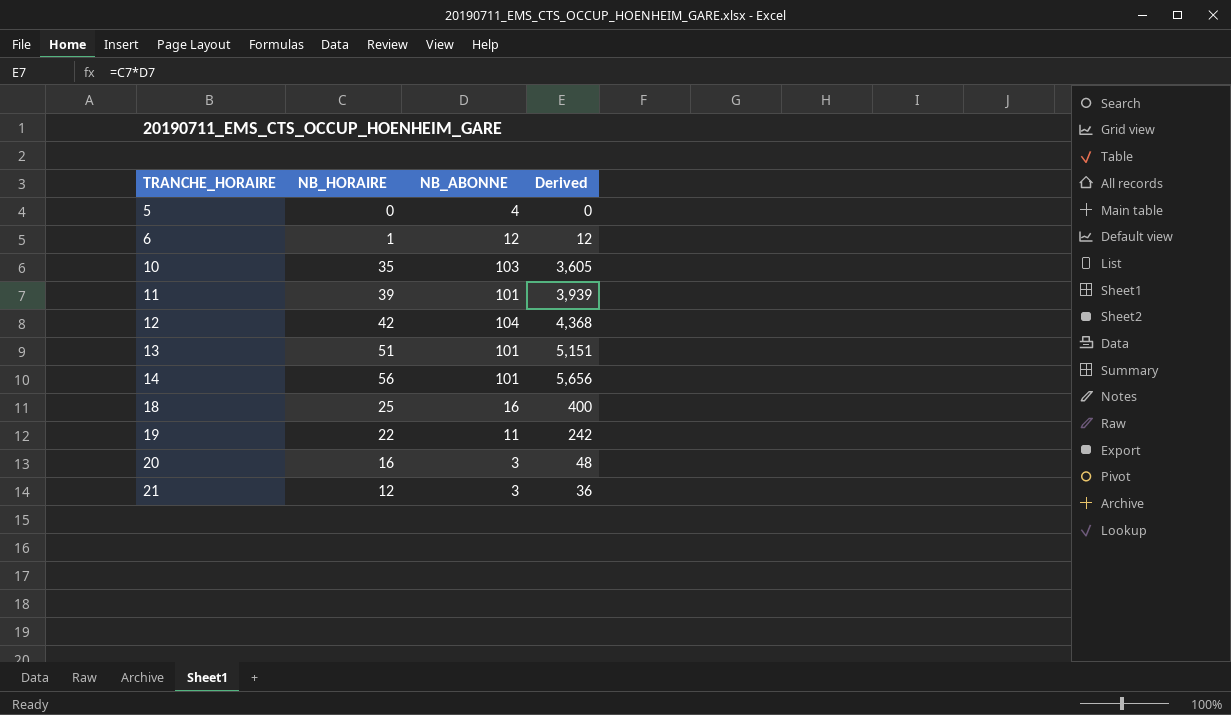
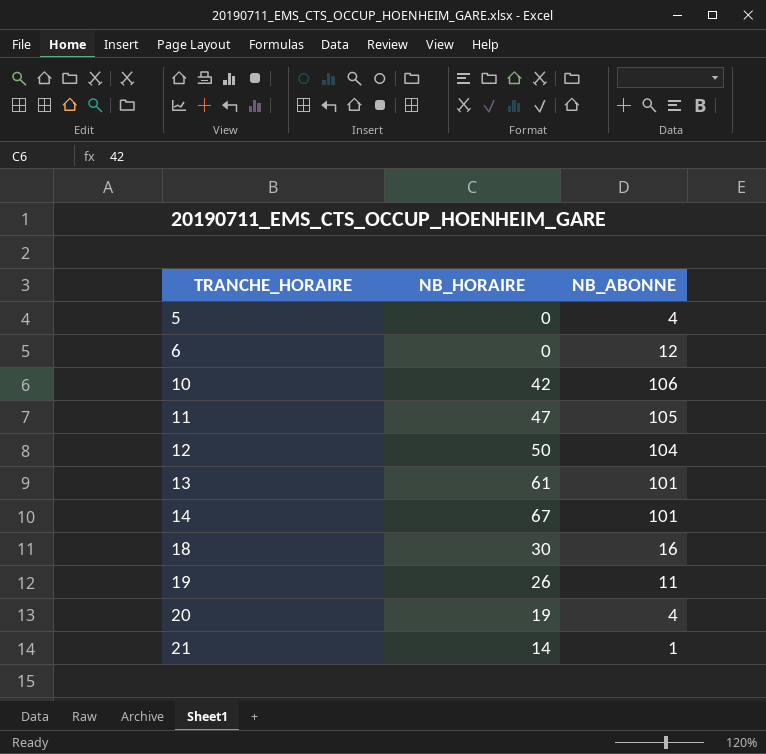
column Derived | formula: [NB_HORAIRE] * [NB_ABONNE] -> none
6 | NB_HORAIRE: 1 -> 0
10 | NB_HORAIRE: 35 -> 42
10 | NB_ABONNE: 103 -> 106
11 | NB_HORAIRE: 39 -> 47
11 | NB_ABONNE: 101 -> 105
12 | NB_HORAIRE: 42 -> 50
13 | NB_HORAIRE: 51 -> 61
14 | NB_HORAIRE: 56 -> 67
18 | NB_HORAIRE: 25 -> 30
19 | NB_HORAIRE: 22 -> 26
20 | NB_HORAIRE: 16 -> 19
20 | NB_ABONNE: 3 -> 4
21 | NB_HORAIRE: 12 -> 14
21 | NB_ABONNE: 3 -> 1

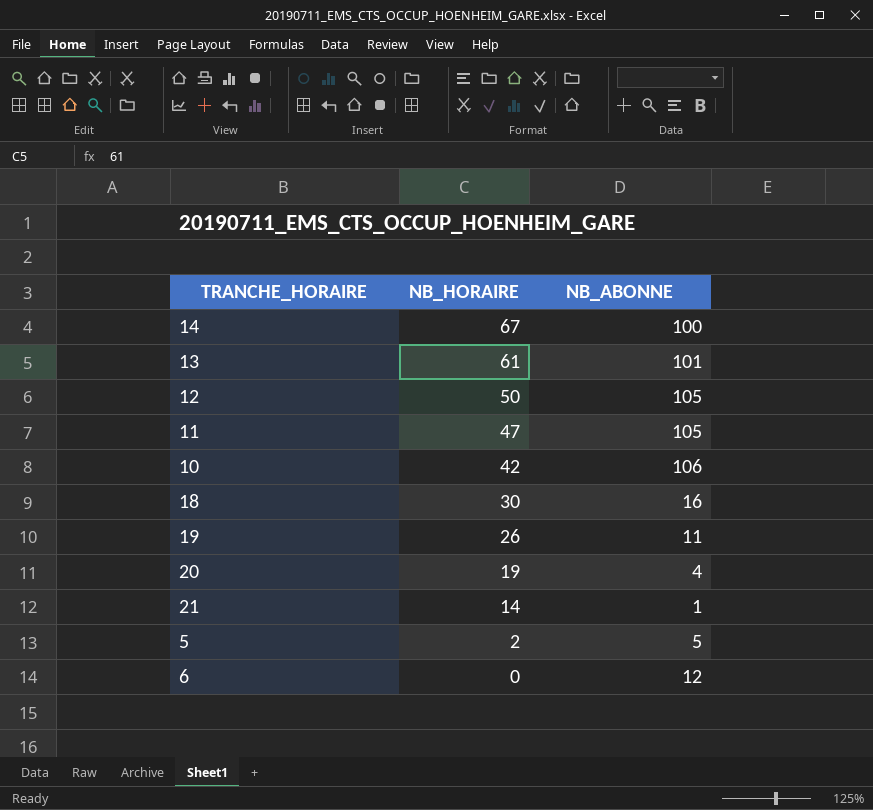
row order: TRANCHE_HORAIRE ascending -> NB_HORAIRE descending
14 | NB_ABONNE: 101 -> 100
12 | NB_ABONNE: 104 -> 105
5 | NB_HORAIRE: 0 -> 2
5 | NB_ABONNE: 4 -> 5

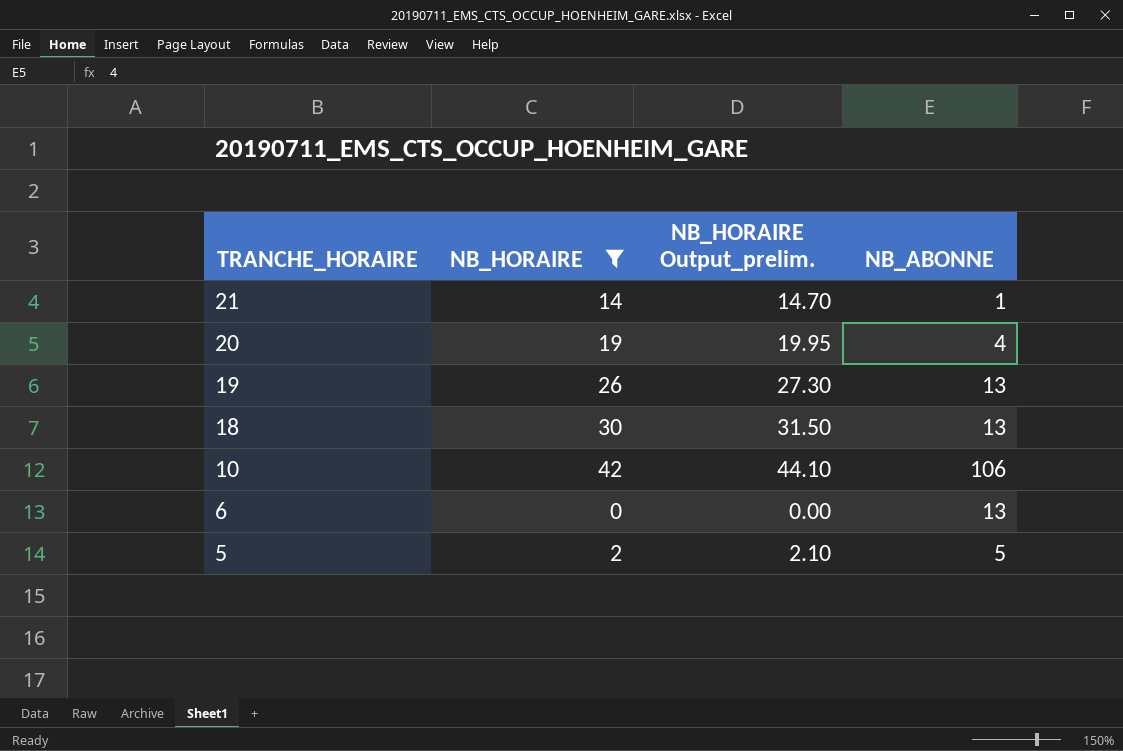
filter: none -> NB_HORAIRE <= 42
row order: NB_HORAIRE descending -> TRANCHE_HORAIRE descending
column NB_HORAIRE Output_prelim. | formula: none -> [NB_HORAIRE] * 1.05
19 | NB_ABONNE: 11 -> 13
18 | NB_ABONNE: 16 -> 13
6 | NB_ABONNE: 12 -> 13

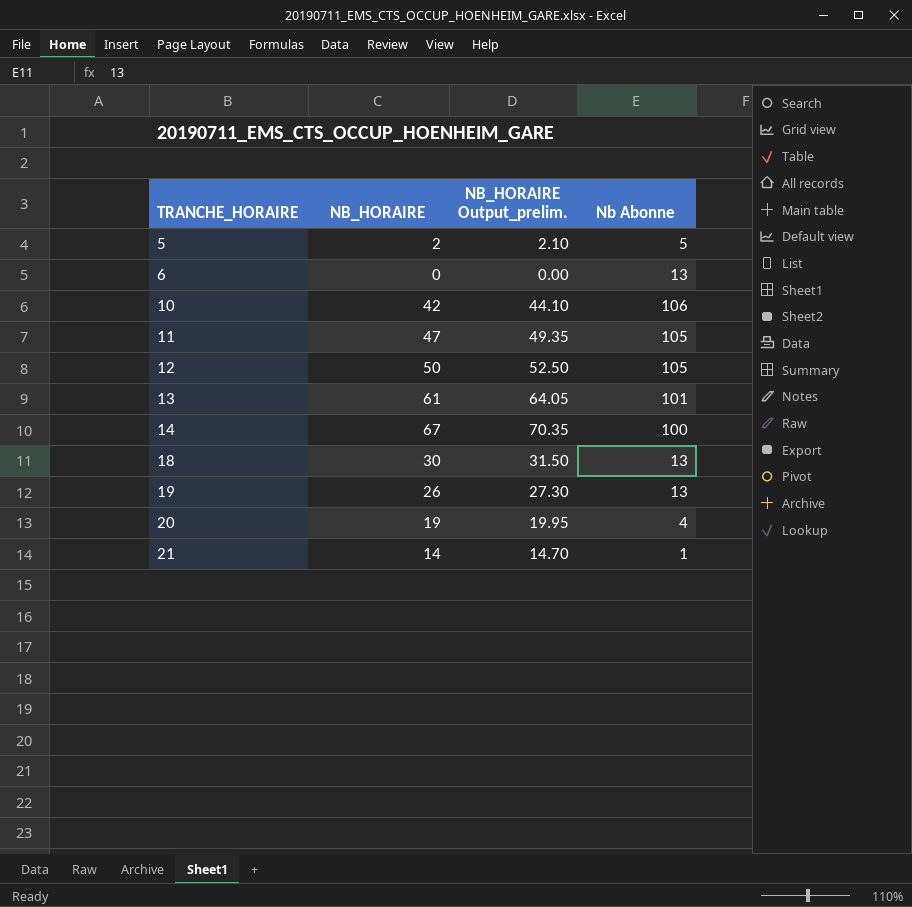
filter: NB_HORAIRE <= 42 -> none
row order: TRANCHE_HORAIRE descending -> TRANCHE_HORAIRE ascending
column name: NB_ABONNE -> Nb Abonne

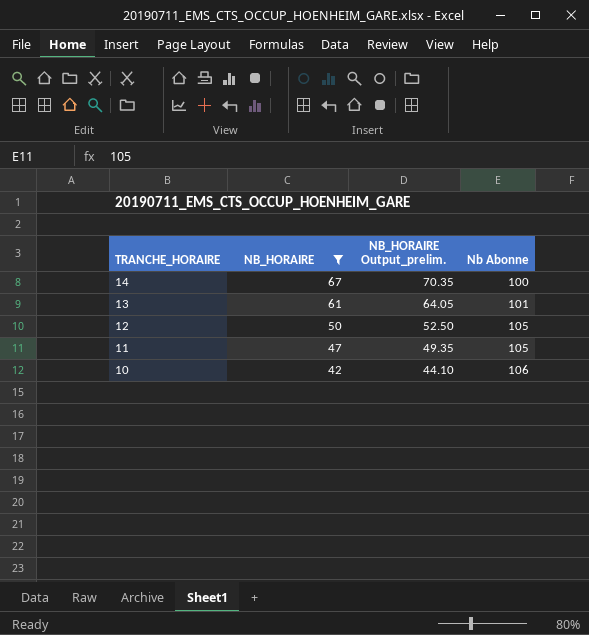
filter: none -> NB_HORAIRE >= 42
row order: TRANCHE_HORAIRE ascending -> TRANCHE_HORAIRE descending

